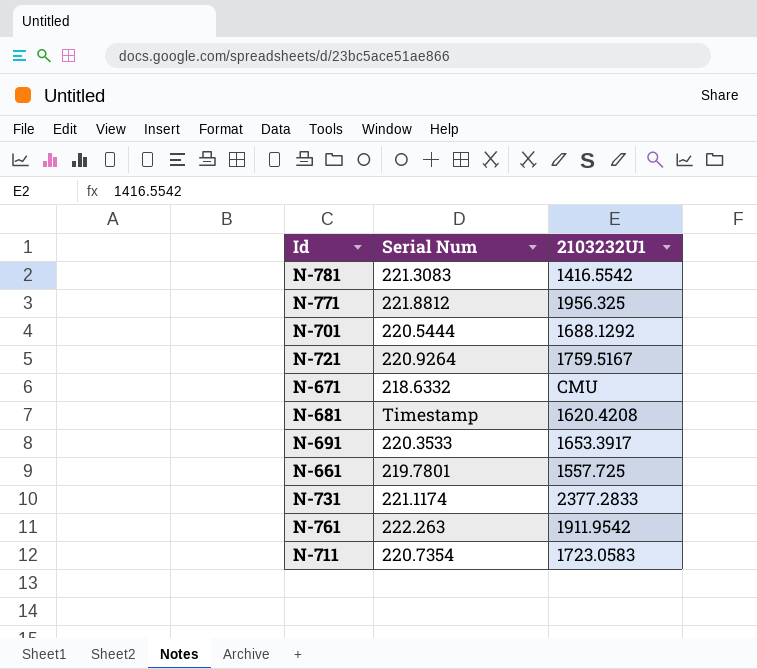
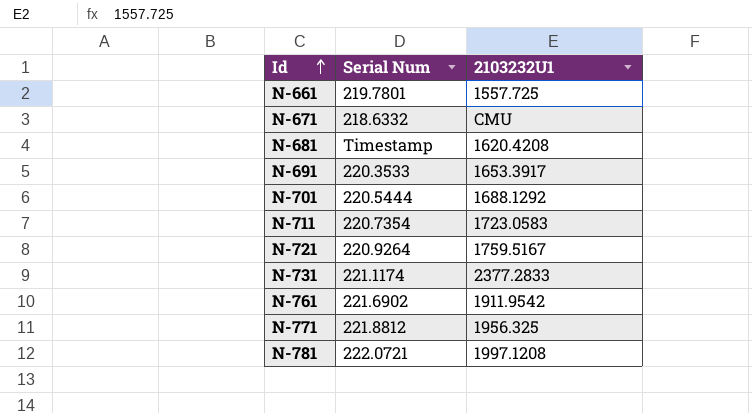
row order: none -> Id ascending
N-761 | Serial Num: 222.263 -> 221.6902
N-781 | Serial Num: 221.3083 -> 222.0721
N-781 | 2103232U1: 1416.5542 -> 1997.1208

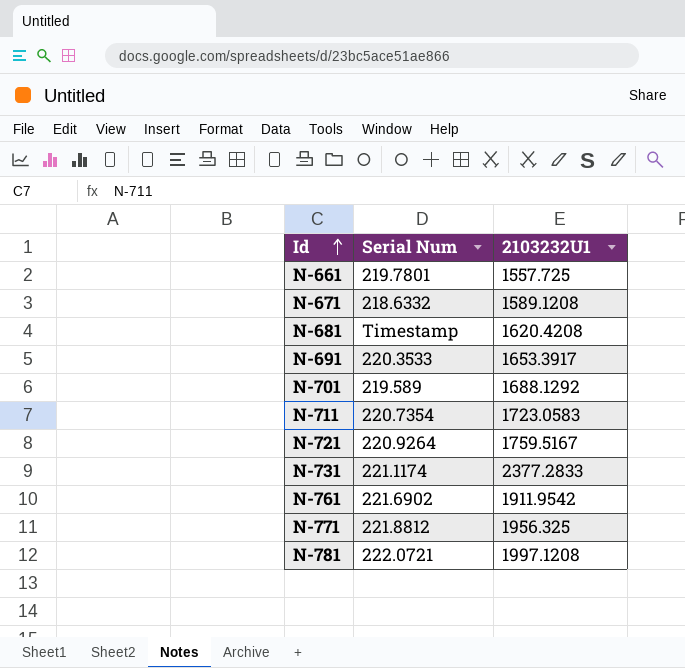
N-671 | 2103232U1: CMU -> 1589.1208
N-701 | Serial Num: 220.5444 -> 219.589

